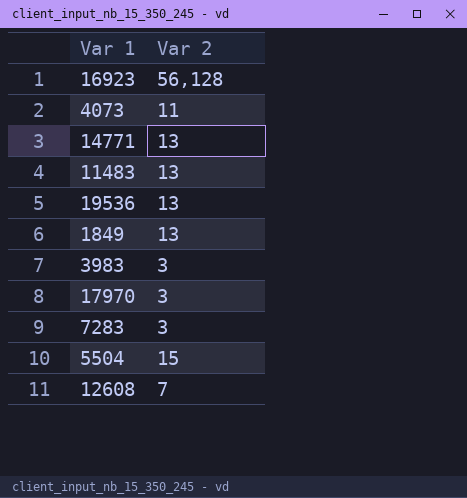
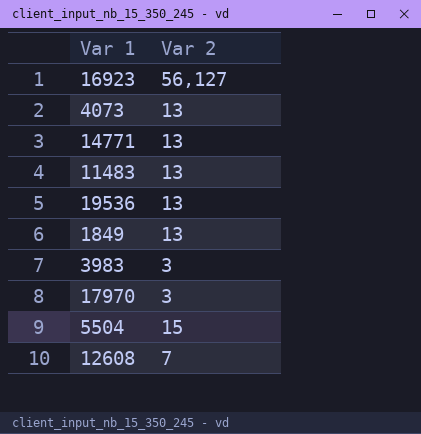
row 7283: 3 -> none
16923 | Var 2: 56,128 -> 56,127
4073 | Var 2: 11 -> 13

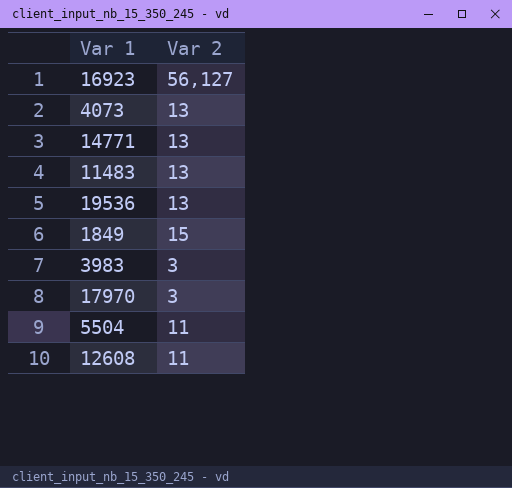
1849 | Var 2: 13 -> 15
5504 | Var 2: 15 -> 11
12608 | Var 2: 7 -> 11

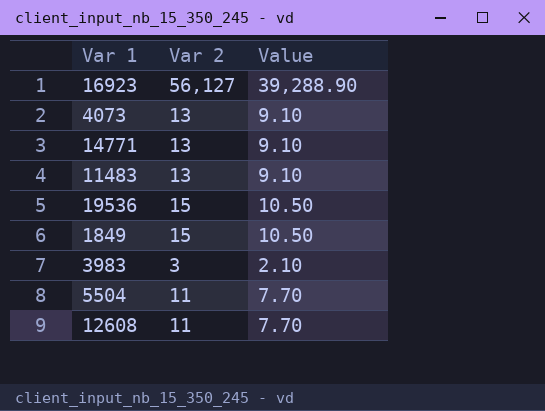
column Value | formula: none -> [Var 2] * 0.7
row 17970: 3 -> none
19536 | Var 2: 13 -> 15

